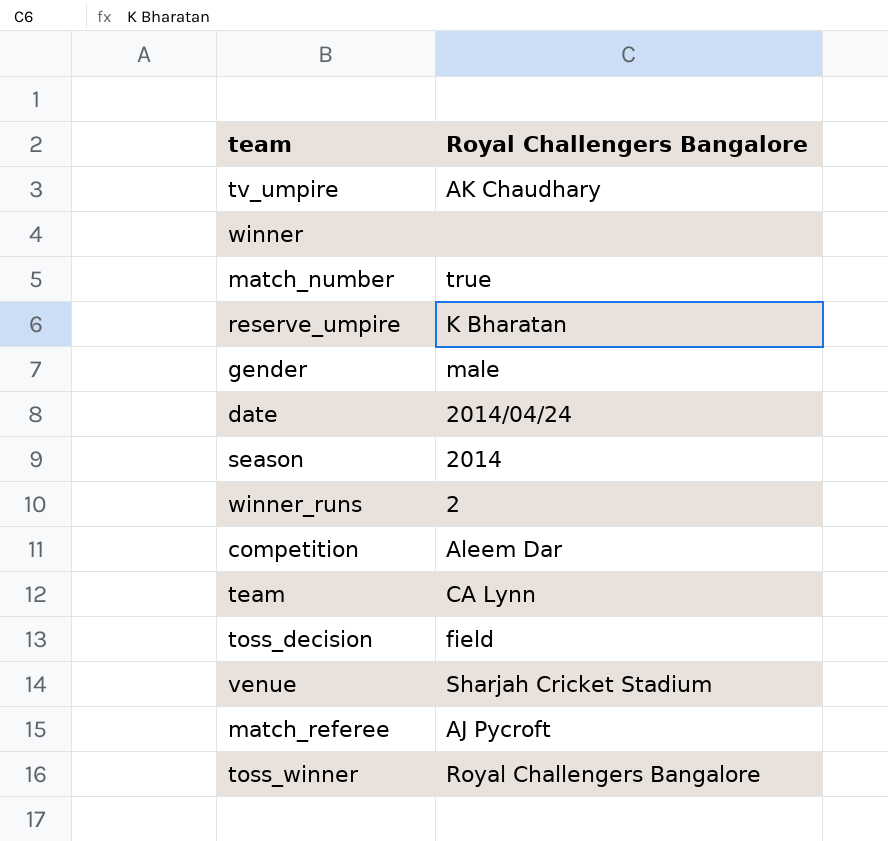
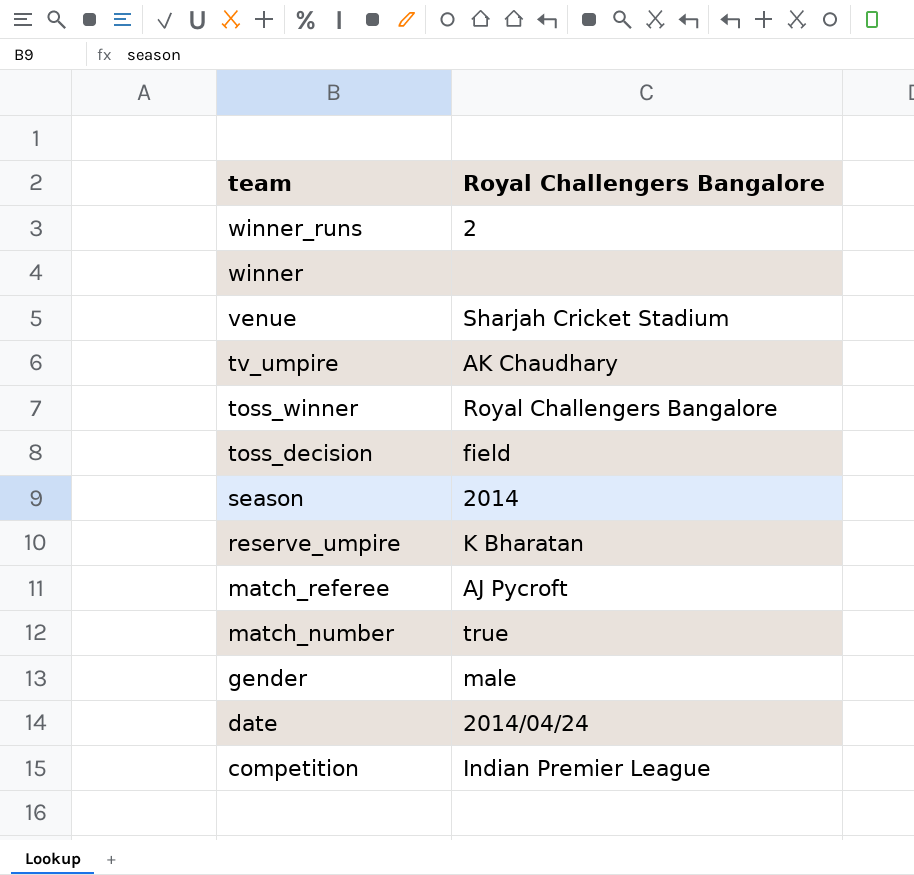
row order: none -> team descending
row team: CA Lynn -> none
competition | Royal Challengers Bangalore: Aleem Dar -> Indian Premier League

